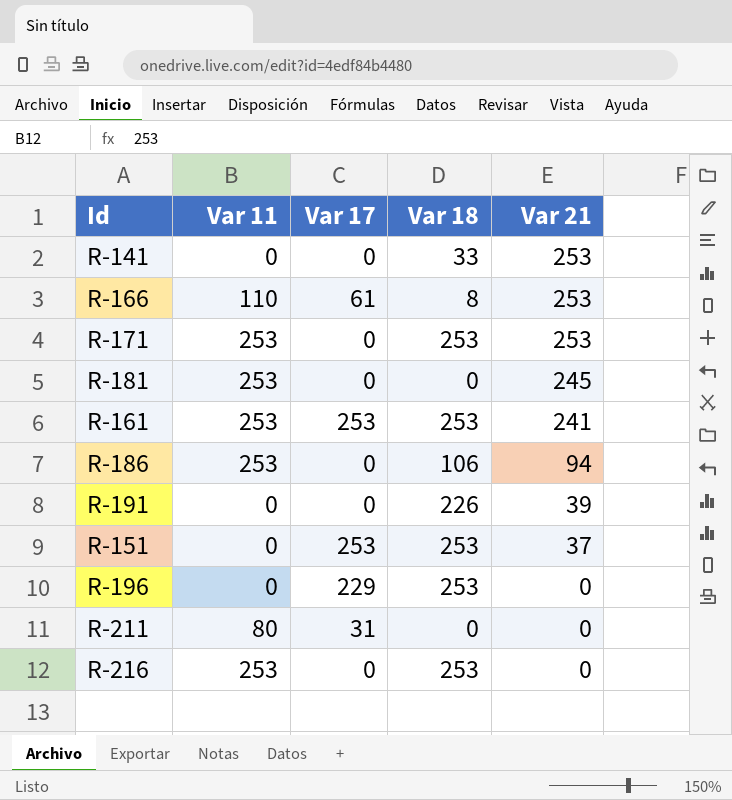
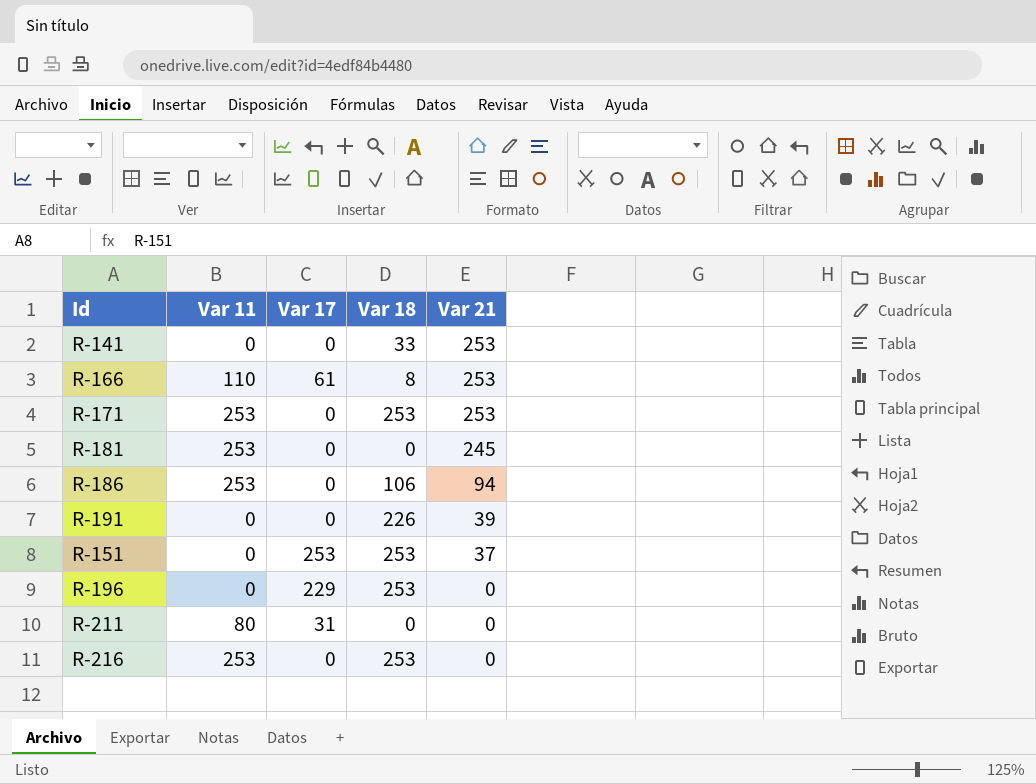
row R-161: 253 | 253 | 253 | 241 -> none

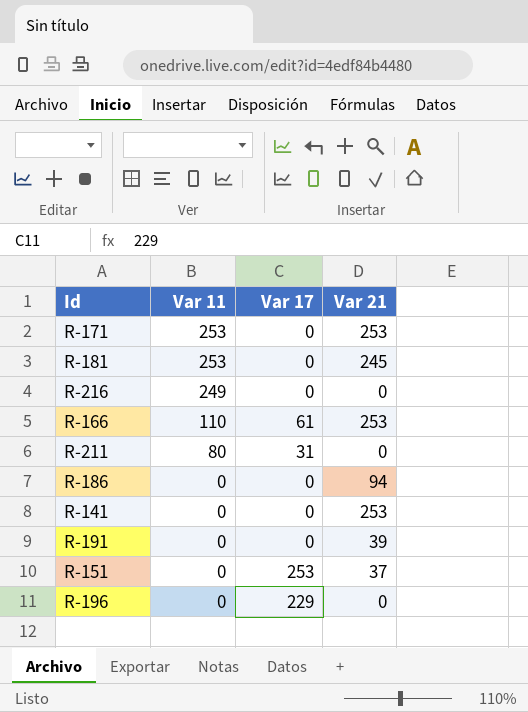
row order: Var 21 descending -> Var 11 descending
column Var 18 | position: 4 -> none
R-216 | Var 11: 253 -> 249
R-186 | Var 11: 253 -> 0

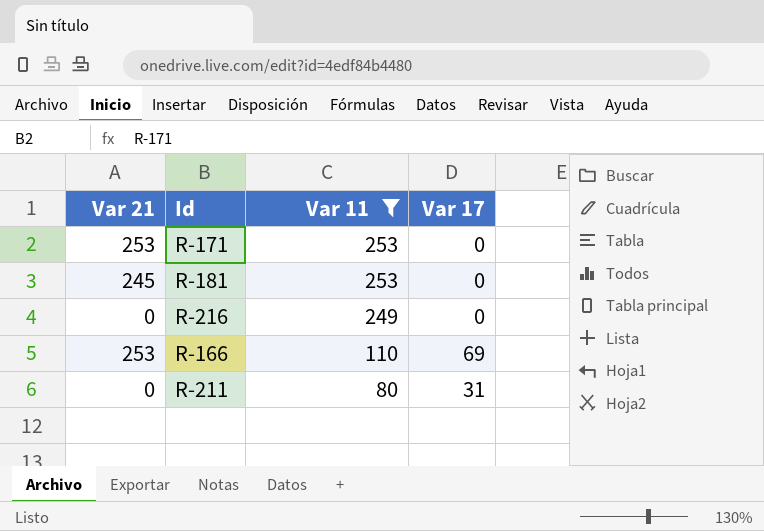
filter: none -> Var 11 != 0
column Var 21 | position: 4 -> 1
R-166 | Var 17: 61 -> 69

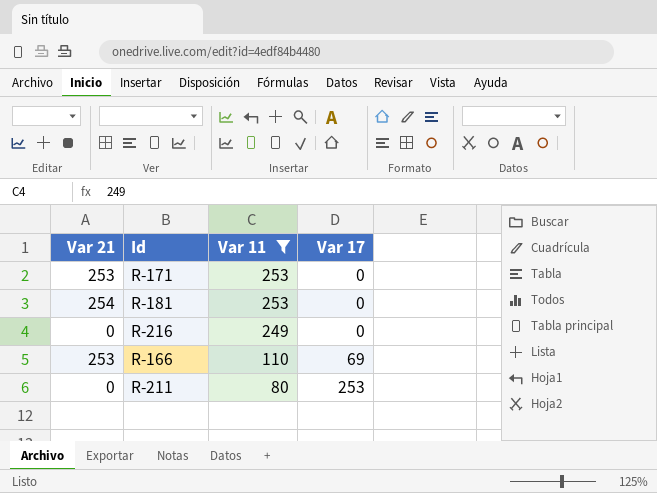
R-181 | Var 21: 245 -> 254
R-211 | Var 17: 31 -> 253

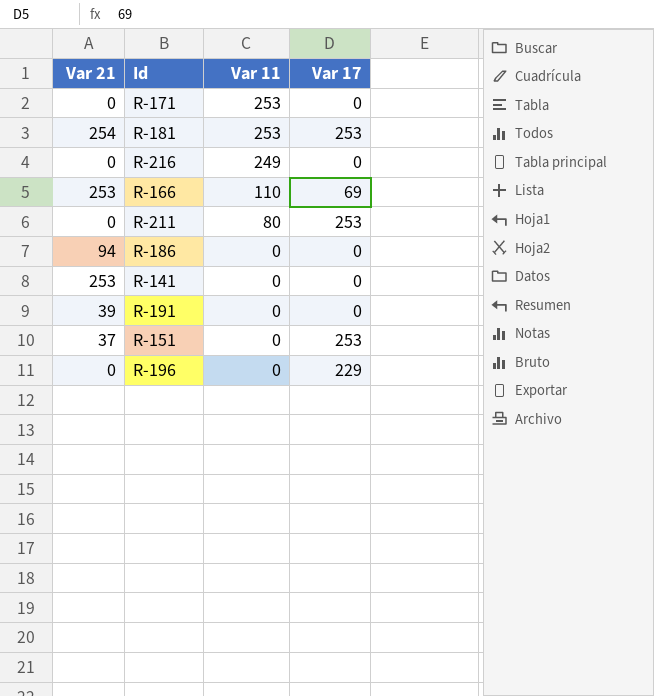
filter: Var 11 != 0 -> none
R-171 | Var 21: 253 -> 0
R-181 | Var 17: 0 -> 253

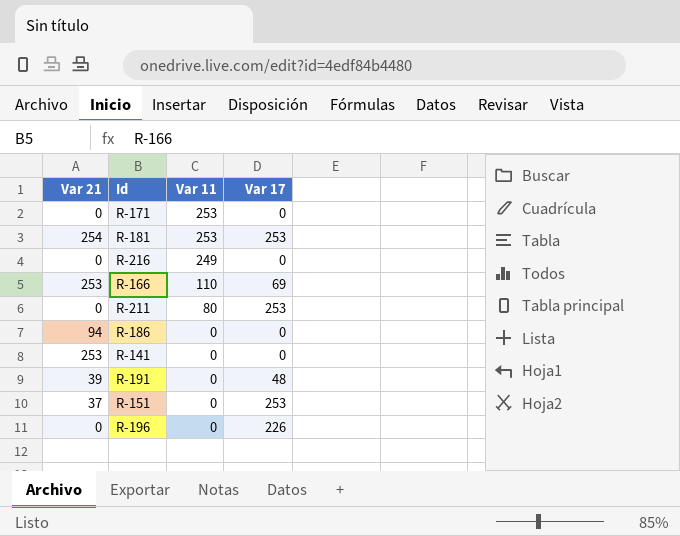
R-191 | Var 17: 0 -> 48
R-196 | Var 17: 229 -> 226

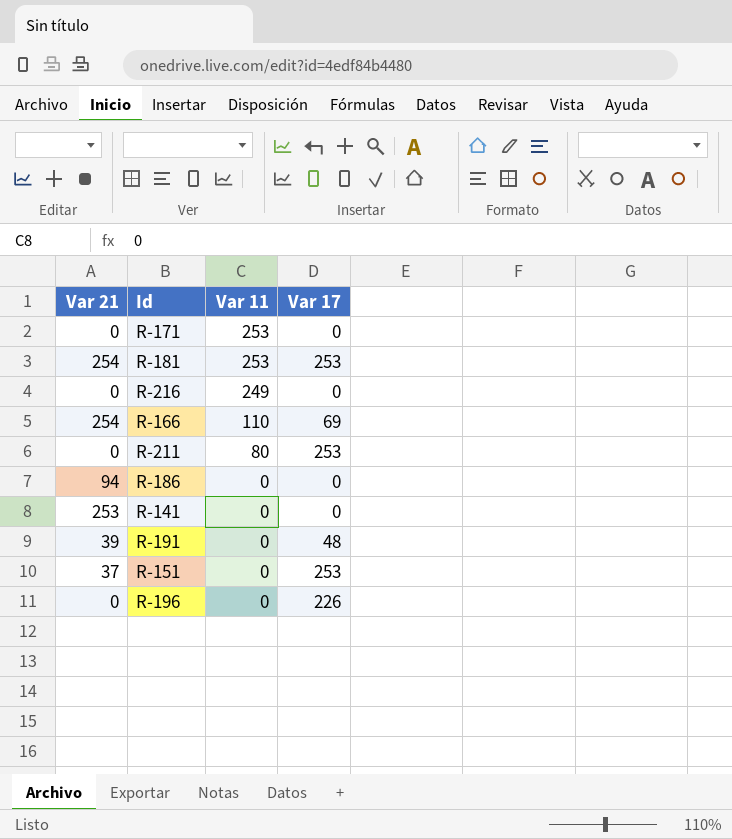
R-166 | Var 21: 253 -> 254

